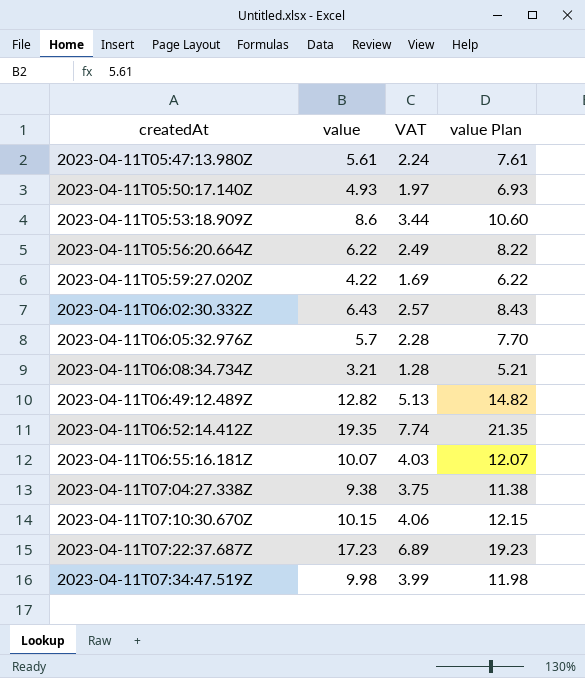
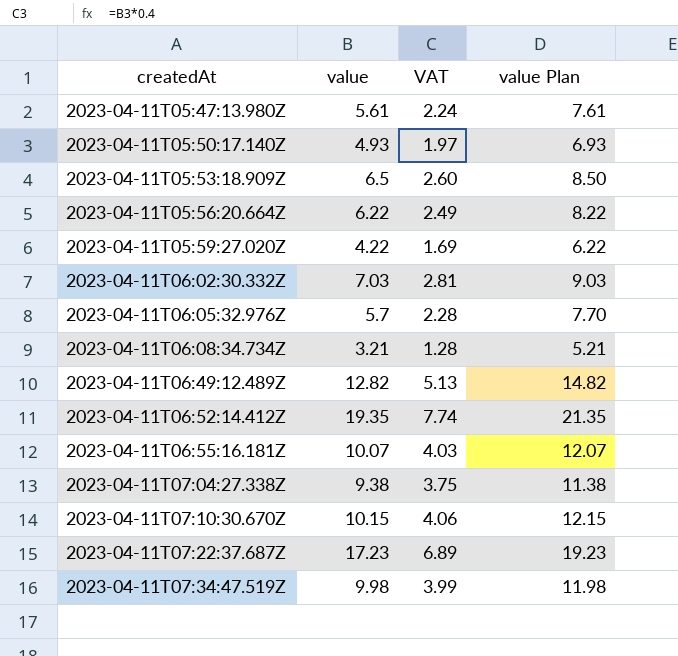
2023-04-11T05:53:18.909Z | value: 8.6 -> 6.5
2023-04-11T05:53:18.909Z | VAT: 3.44 -> 2.60
2023-04-11T05:53:18.909Z | value Plan: 10.60 -> 8.50
2023-04-11T06:02:30.332Z | value: 6.43 -> 7.03
2023-04-11T06:02:30.332Z | VAT: 2.57 -> 2.81
2023-04-11T06:02:30.332Z | value Plan: 8.43 -> 9.03

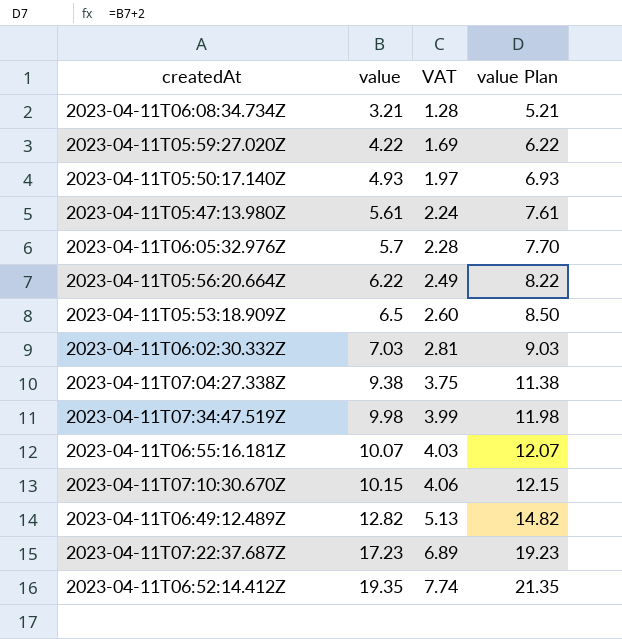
row order: createdAt ascending -> value ascending

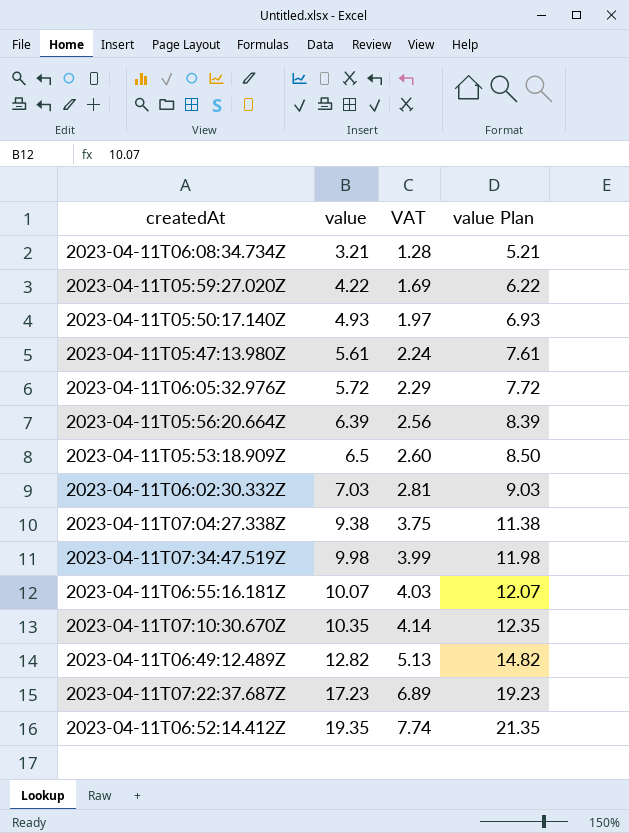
2023-04-11T06:05:32.976Z | value: 5.7 -> 5.72
2023-04-11T06:05:32.976Z | VAT: 2.28 -> 2.29
2023-04-11T06:05:32.976Z | value Plan: 7.70 -> 7.72
2023-04-11T05:56:20.664Z | value: 6.22 -> 6.39
2023-04-11T05:56:20.664Z | VAT: 2.49 -> 2.56
2023-04-11T05:56:20.664Z | value Plan: 8.22 -> 8.39
2023-04-11T07:10:30.670Z | value: 10.15 -> 10.35
2023-04-11T07:10:30.670Z | VAT: 4.06 -> 4.14
2023-04-11T07:10:30.670Z | value Plan: 12.15 -> 12.35

